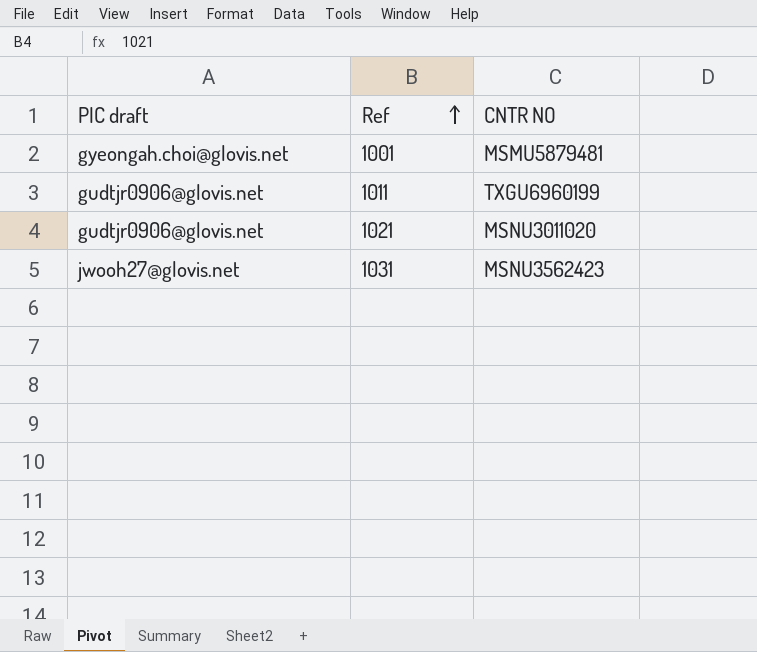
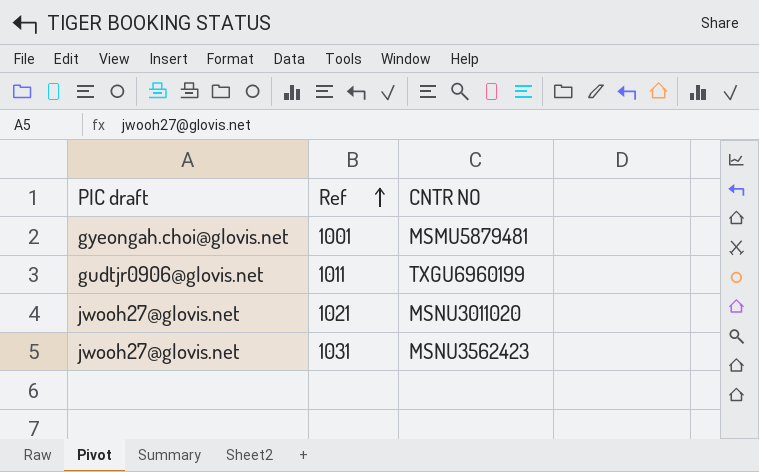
1021 | PIC draft: gudtjr0906@glovis.net -> jwooh27@glovis.net

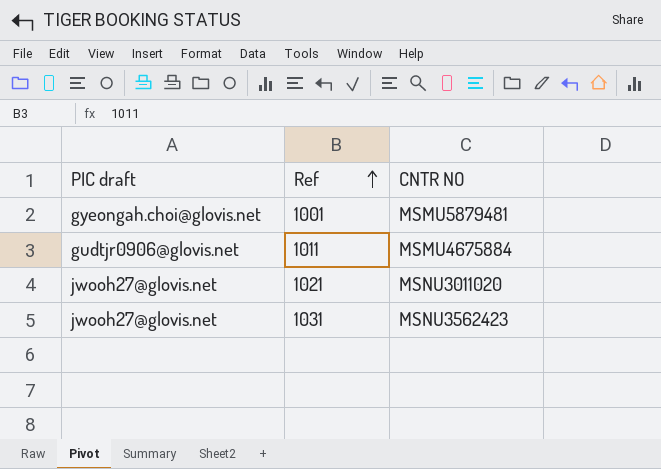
1011 | CNTR NO: TXGU6960199 -> MSMU4675884

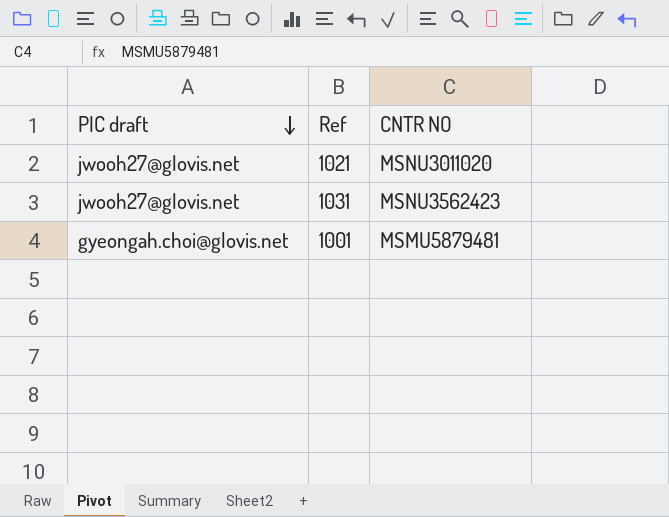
row order: Ref ascending -> PIC draft descending
row 1011: gudtjr0906@glovis.net | MSMU4675884 -> none

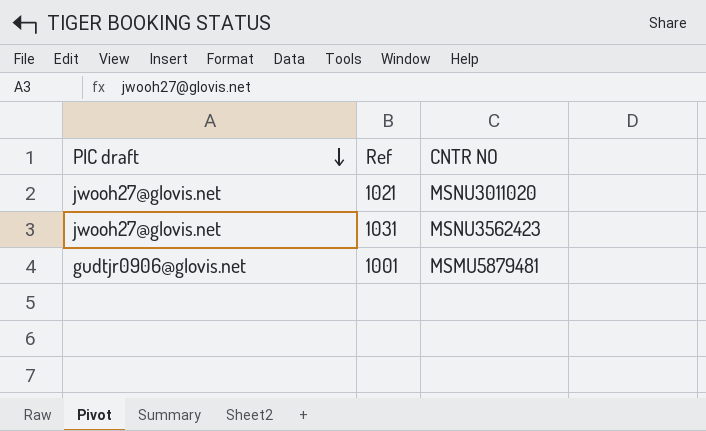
1001 | PIC draft: gyeongah.choi@glovis.net -> gudtjr0906@glovis.net

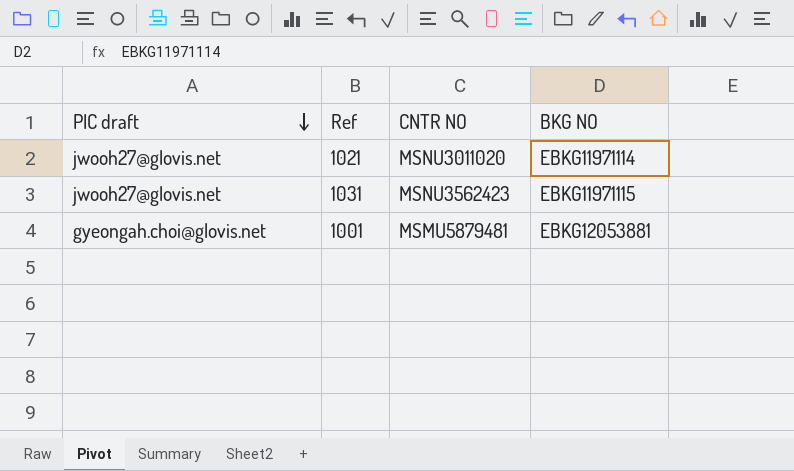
column BKG NO | position: none -> 4
1001 | PIC draft: gudtjr0906@glovis.net -> gyeongah.choi@glovis.net

